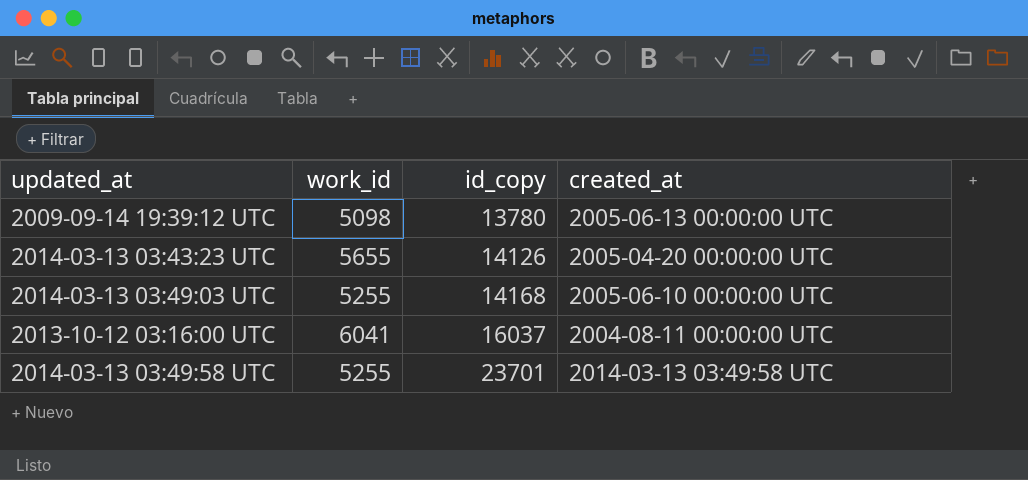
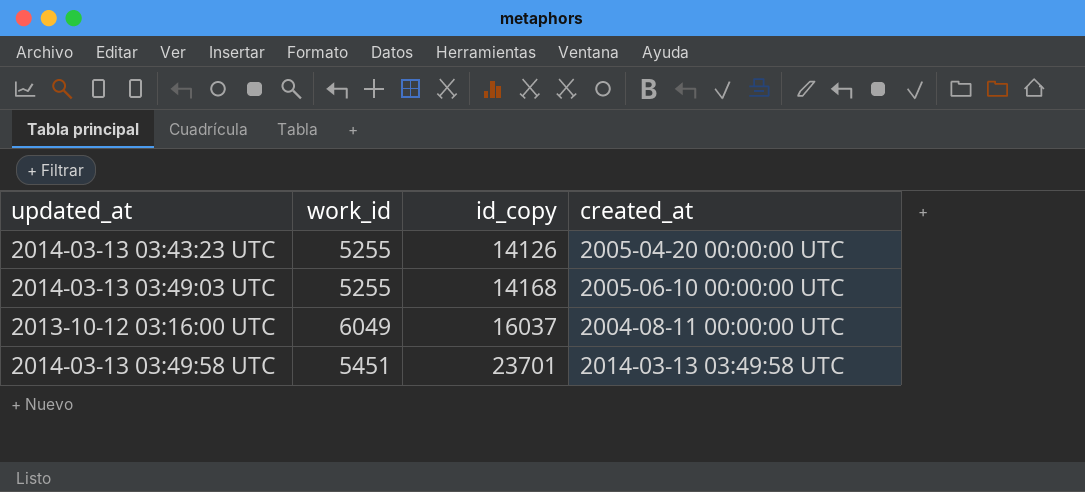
row 2009-09-14 19:39:12 UTC: 5098 | 13780 | 2005-06-13 00:00:00 UTC -> none
2014-03-13 03:43:23 UTC | work_id: 5655 -> 5255
2013-10-12 03:16:00 UTC | work_id: 6041 -> 6049
2014-03-13 03:49:58 UTC | work_id: 5255 -> 5451

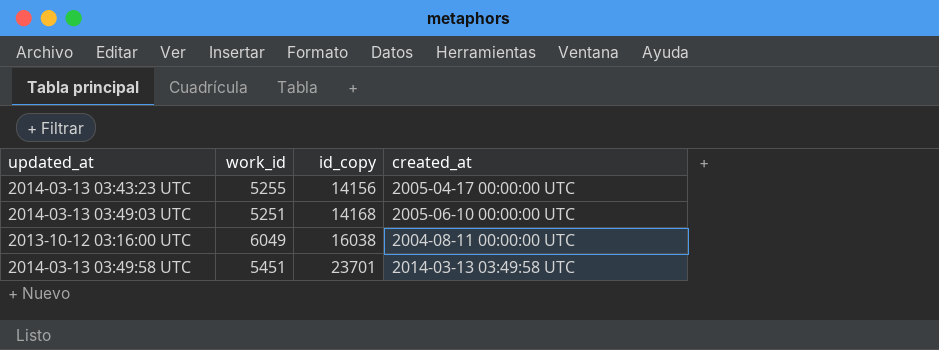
2014-03-13 03:43:23 UTC | id_copy: 14126 -> 14156
2014-03-13 03:43:23 UTC | created_at: 2005-04-20 00:00:00 UTC -> 2005-04-17 00:00:00 UTC
2014-03-13 03:49:03 UTC | work_id: 5255 -> 5251
2013-10-12 03:16:00 UTC | id_copy: 16037 -> 16038

